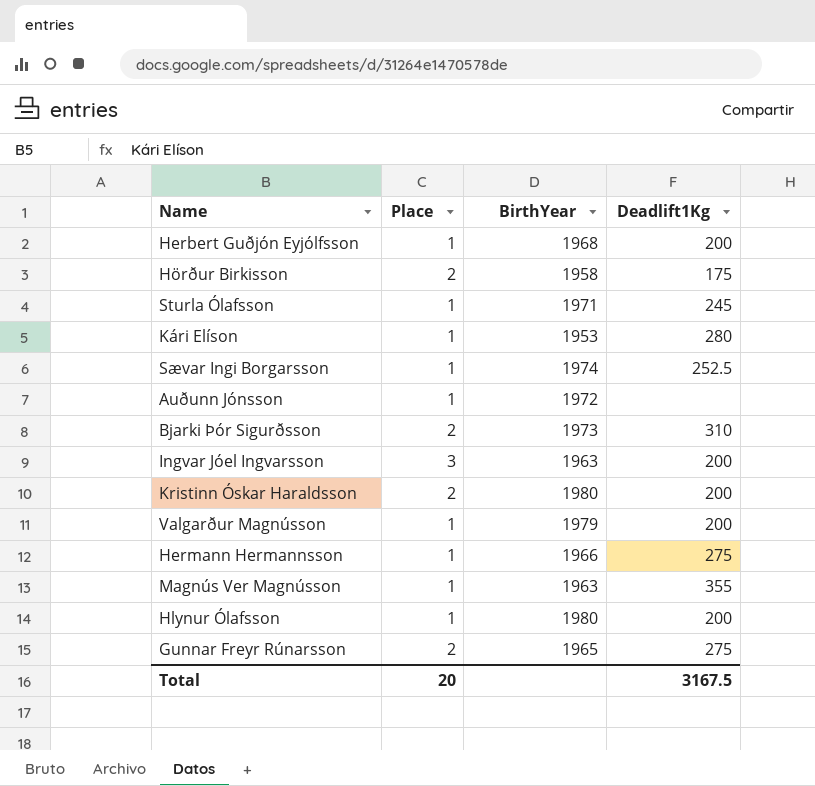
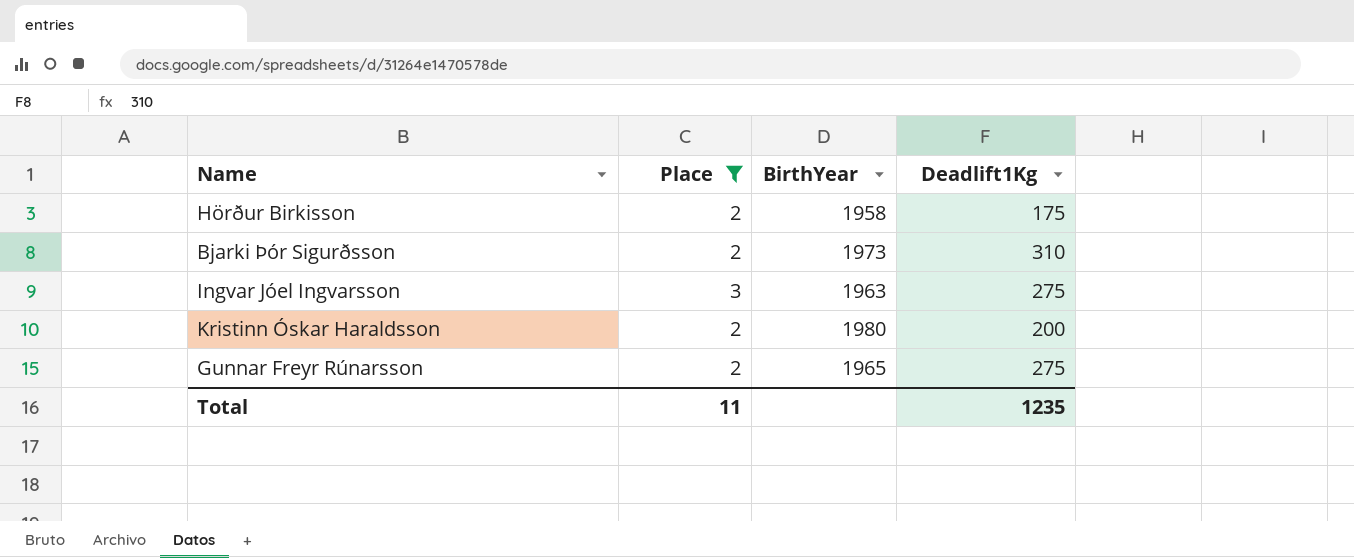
filter: none -> Place != 1
Ingvar Jóel Ingvarsson | Deadlift1Kg: 200 -> 275
Total | Place: 20 -> 11
Total | Deadlift1Kg: 3167.5 -> 1235

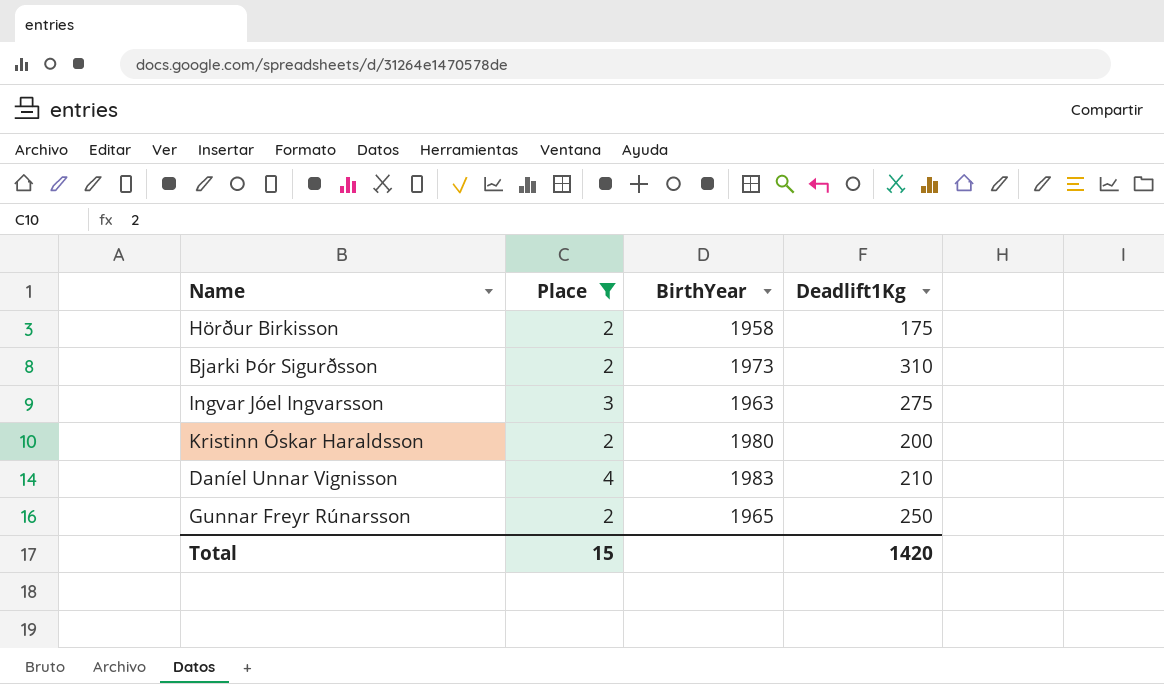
row Daníel Unnar Vignisson: none -> 4 | 1983 | 210
Gunnar Freyr Rúnarsson | Deadlift1Kg: 275 -> 250
Total | Place: 11 -> 15
Total | Deadlift1Kg: 1235 -> 1420

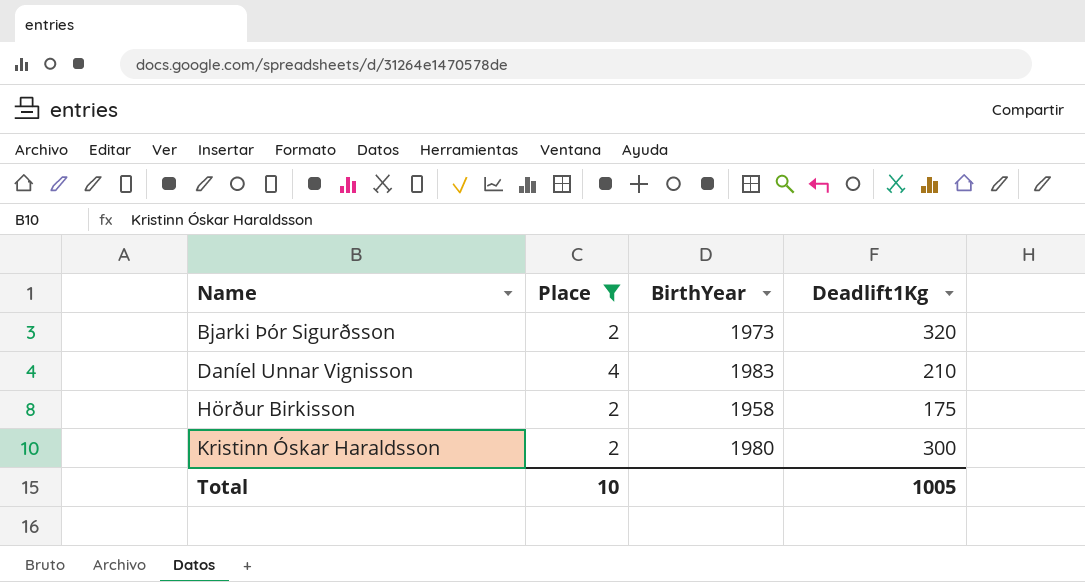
row order: none -> Name ascending
row Ingvar Jóel Ingvarsson: 3 | 1963 | 275 -> none
row Gunnar Freyr Rúnarsson: 2 | 1965 | 250 -> none
Bjarki Þór Sigurðsson | Deadlift1Kg: 310 -> 320
Kristinn Óskar Haraldsson | Deadlift1Kg: 200 -> 300
Total | Place: 15 -> 10
Total | Deadlift1Kg: 1420 -> 1005

